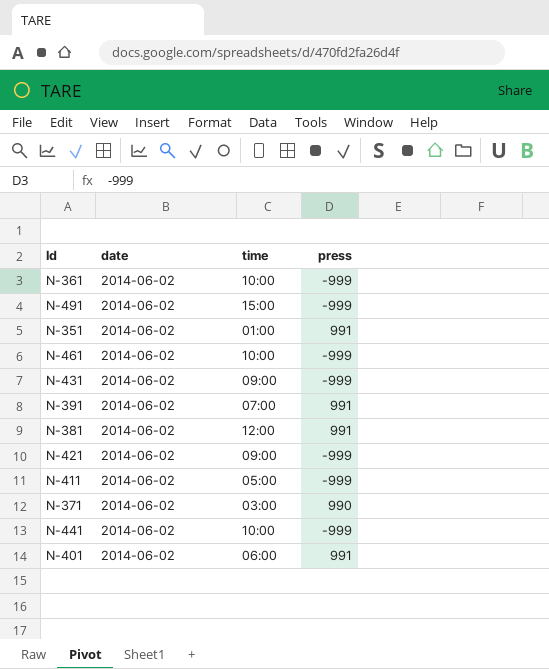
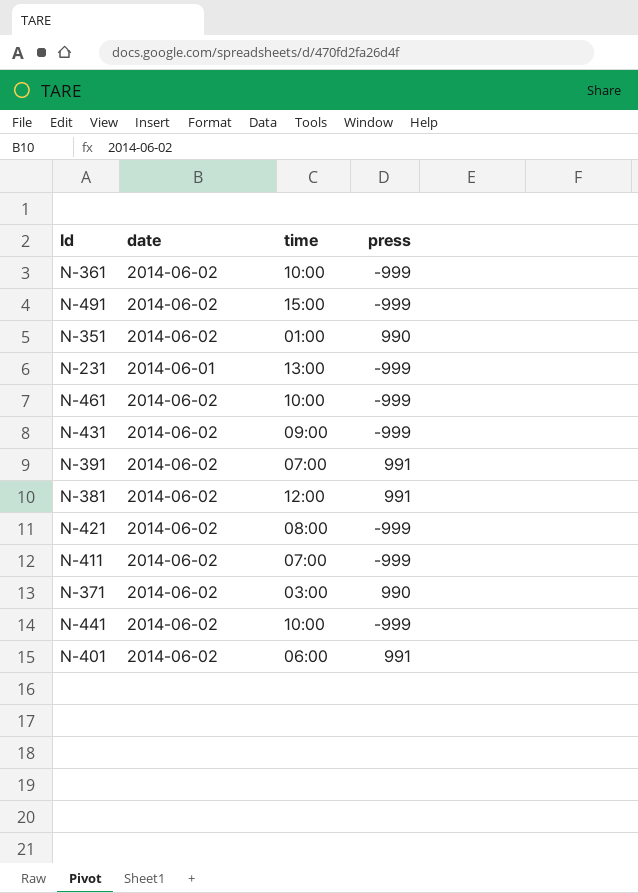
N-351 | press: 991 -> 990
row N-231: none -> 2014-06-01 | 13:00 | -999
N-421 | time: 09:00 -> 08:00
N-411 | time: 05:00 -> 07:00

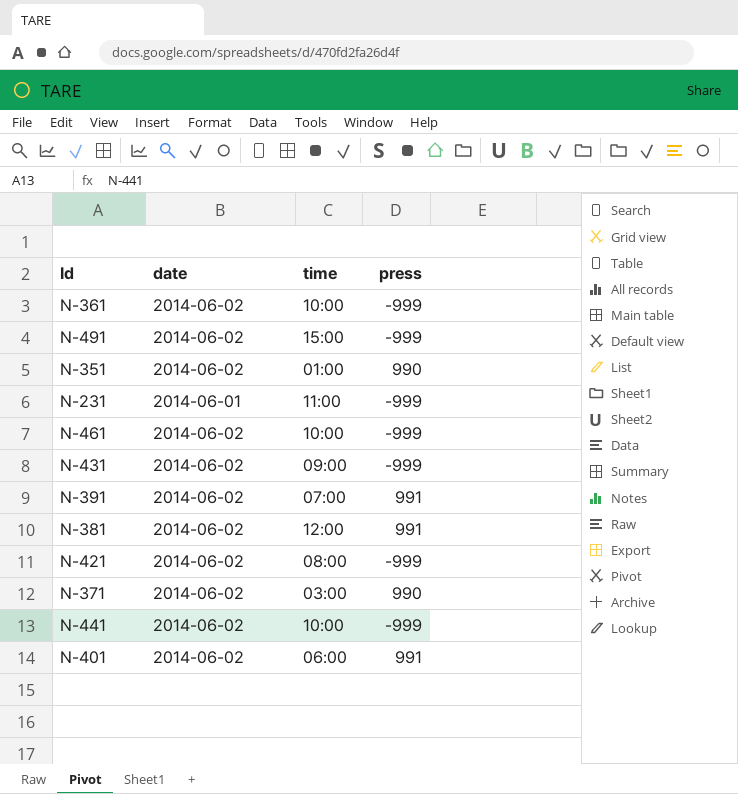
row N-411: 2014-06-02 | 07:00 | -999 -> none
N-231 | time: 13:00 -> 11:00

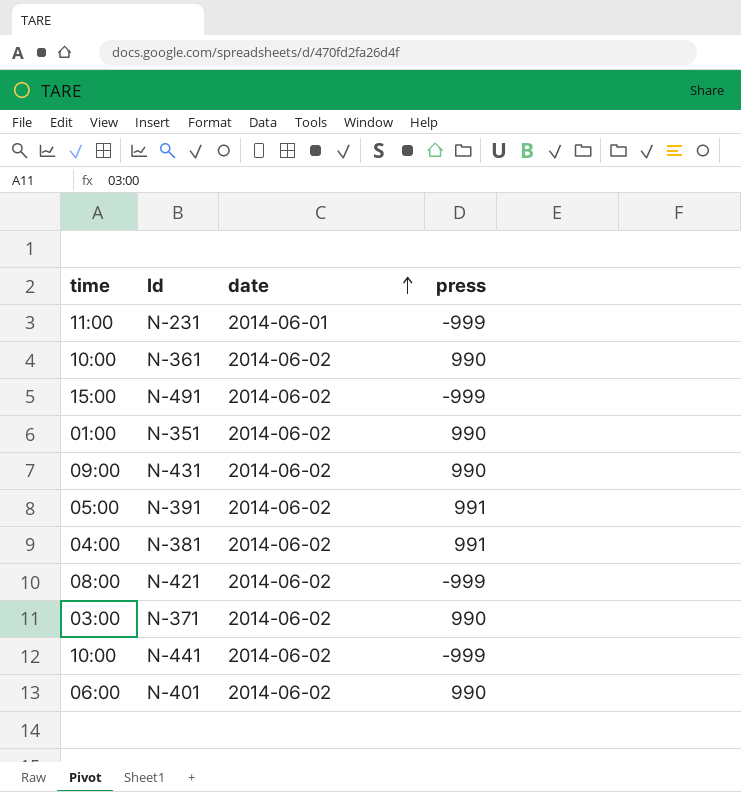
row order: none -> date ascending
column time | position: 3 -> 1
row N-461: 2014-06-02 | 10:00 | -999 -> none
N-361 | press: -999 -> 990
N-431 | press: -999 -> 990
N-391 | time: 07:00 -> 05:00
N-381 | time: 12:00 -> 04:00
N-401 | press: 991 -> 990

